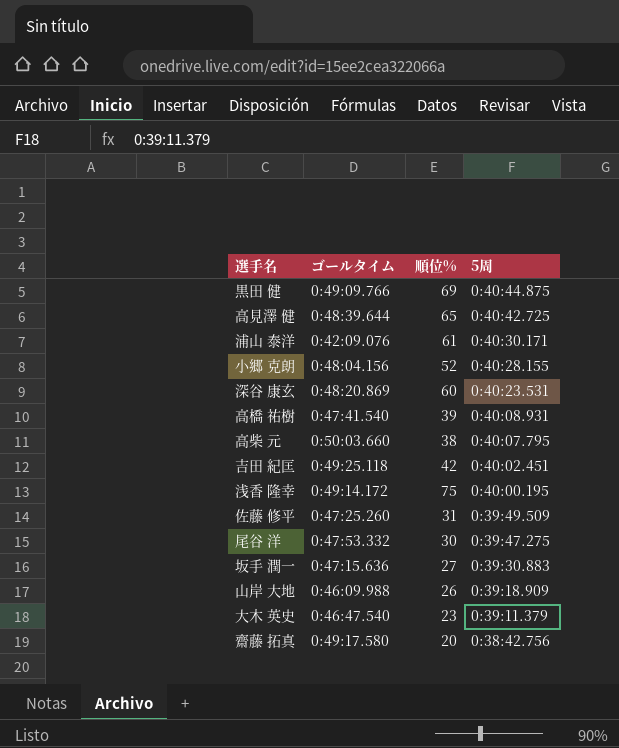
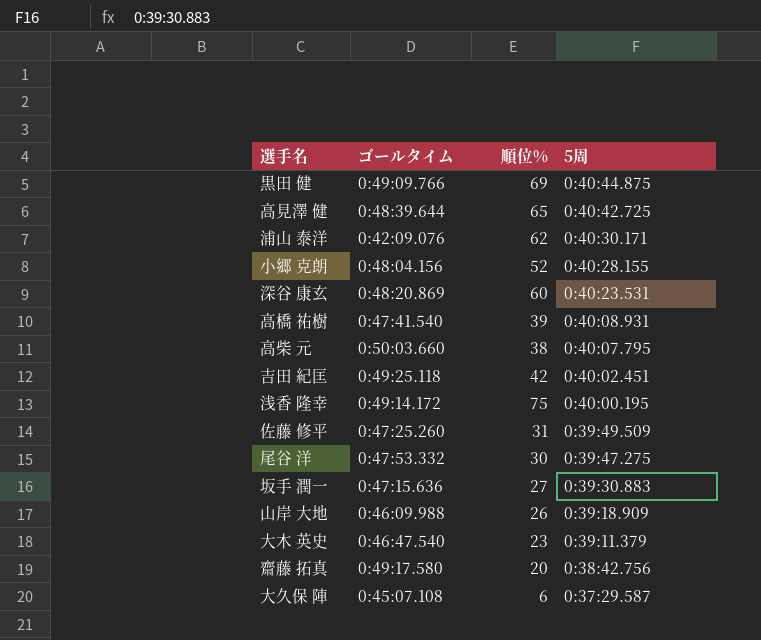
浦山 泰洋 | 順位%: 61 -> 62
row 大久保 陣: none -> 0:45:07.108 | 6 | 0:37:29.587

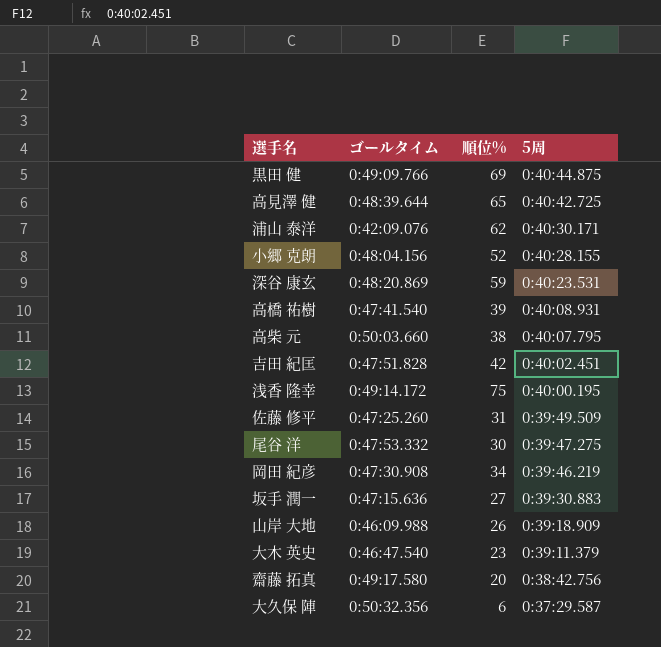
深谷 康玄 | 順位%: 60 -> 59
吉田 紀匡 | ゴールタイム: 0:49:25.118 -> 0:47:51.828
row 岡田 紀彦: none -> 0:47:30.908 | 34 | 0:39:46.219
大久保 陣 | ゴールタイム: 0:45:07.108 -> 0:50:32.356

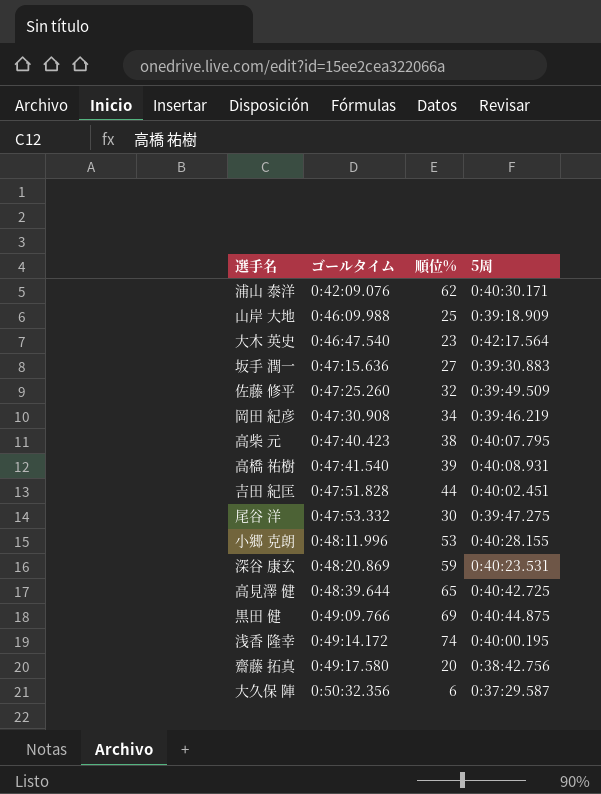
row order: 5周 descending -> ゴールタイム ascending
山岸 大地 | 順位%: 26 -> 25
大木 英史 | 5周: 0:39:11.379 -> 0:42:17.564
佐藤 修平 | 順位%: 31 -> 32
高柴 元 | ゴールタイム: 0:50:03.660 -> 0:47:40.423
吉田 紀匡 | 順位%: 42 -> 44
小郷 克朗 | ゴールタイム: 0:48:04.156 -> 0:48:11.996
小郷 克朗 | 順位%: 52 -> 53
浅香 隆幸 | 順位%: 75 -> 74

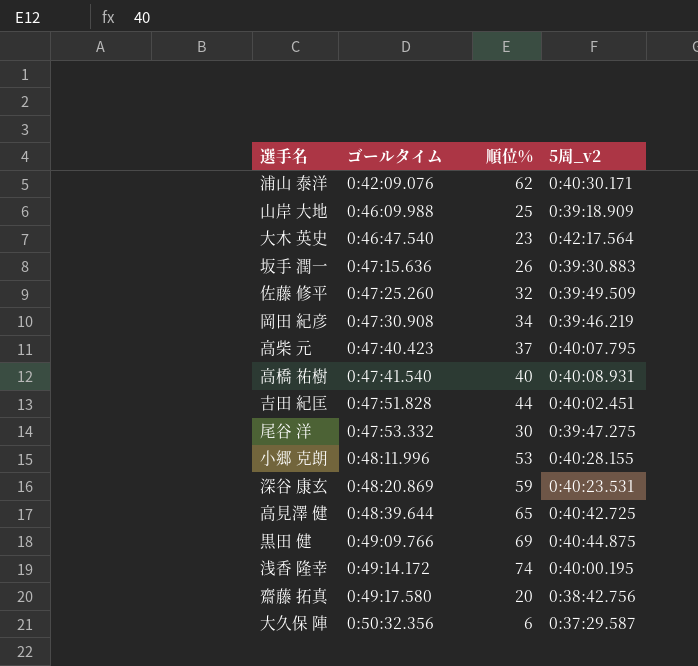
column name: 5周 -> 5周_v2
坂手 潤一 | 順位%: 27 -> 26
高柴 元 | 順位%: 38 -> 37
高橋 祐樹 | 順位%: 39 -> 40

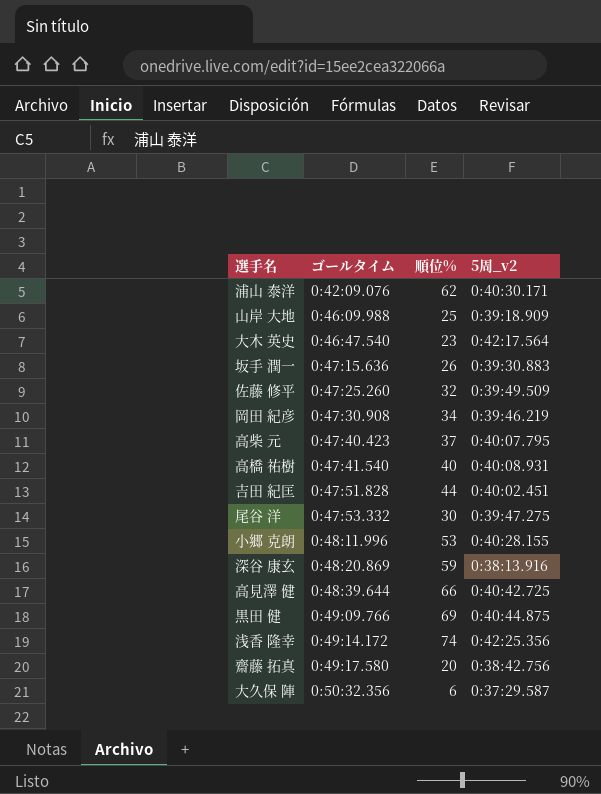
深谷 康玄 | 5周_v2: 0:40:23.531 -> 0:38:13.916
高見澤 健 | 順位%: 65 -> 66
浅香 隆幸 | 5周_v2: 0:40:00.195 -> 0:42:25.356

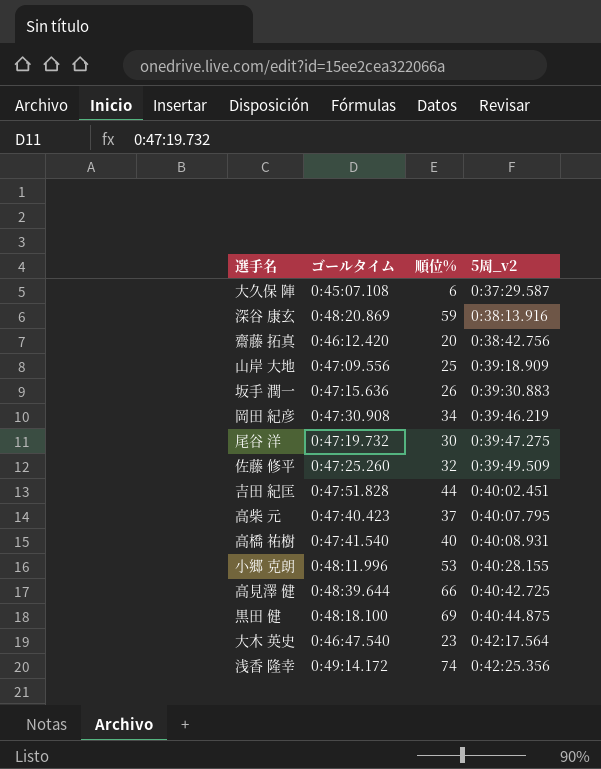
row order: ゴールタイム ascending -> 5周_v2 ascending
row 浦山 泰洋: 0:42:09.076 | 62 | 0:40:30.171 -> none
大久保 陣 | ゴールタイム: 0:50:32.356 -> 0:45:07.108
齋藤 拓真 | ゴールタイム: 0:49:17.580 -> 0:46:12.420
山岸 大地 | ゴールタイム: 0:46:09.988 -> 0:47:09.556
尾谷 洋 | ゴールタイム: 0:47:53.332 -> 0:47:19.732
黒田 健 | ゴールタイム: 0:49:09.766 -> 0:48:18.100

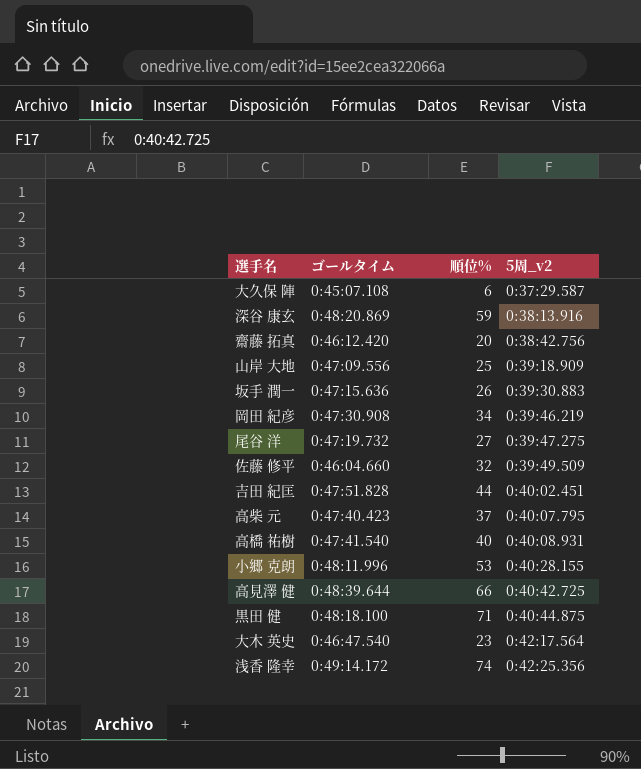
尾谷 洋 | 順位%: 30 -> 27
佐藤 修平 | ゴールタイム: 0:47:25.260 -> 0:46:04.660
黒田 健 | 順位%: 69 -> 71

